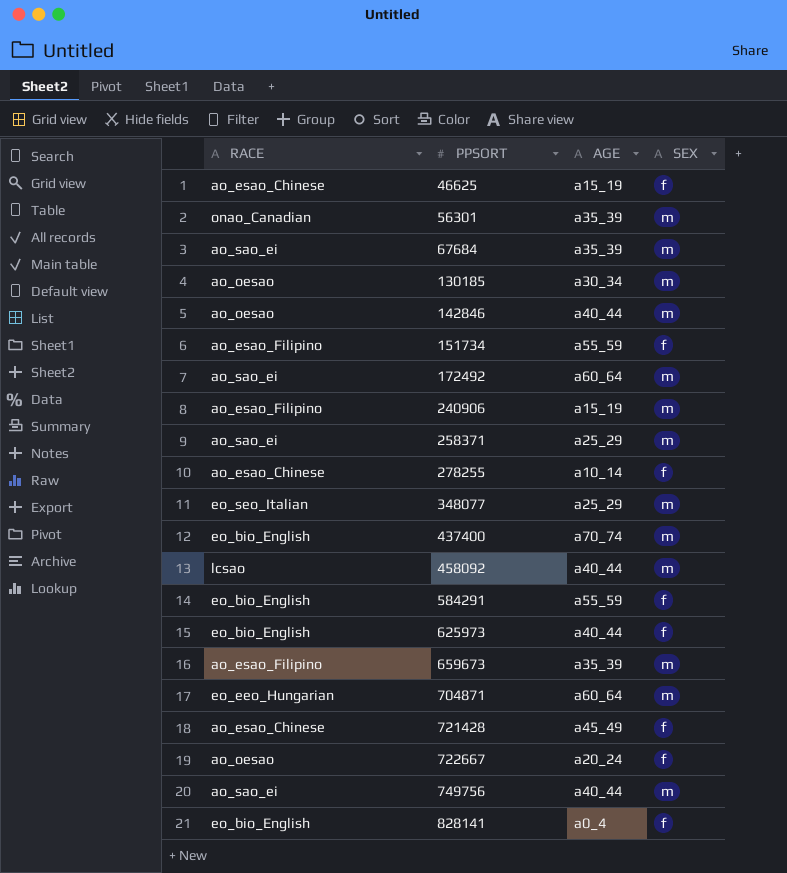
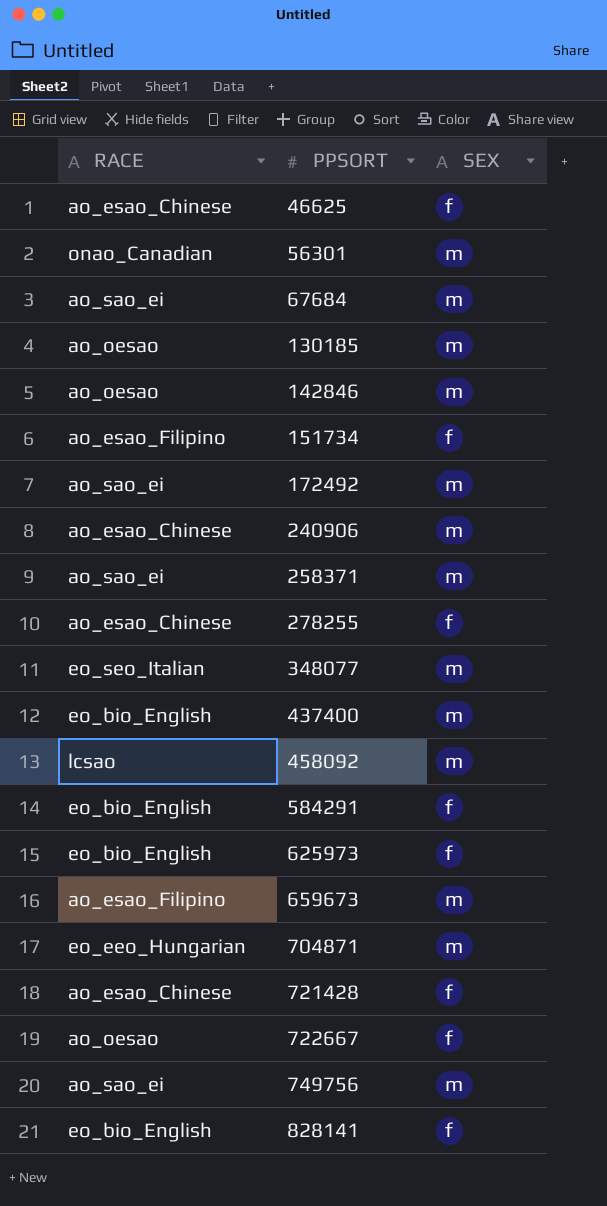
column AGE | position: 3 -> none
240906 | RACE: ao_esao_Filipino -> ao_esao_Chinese

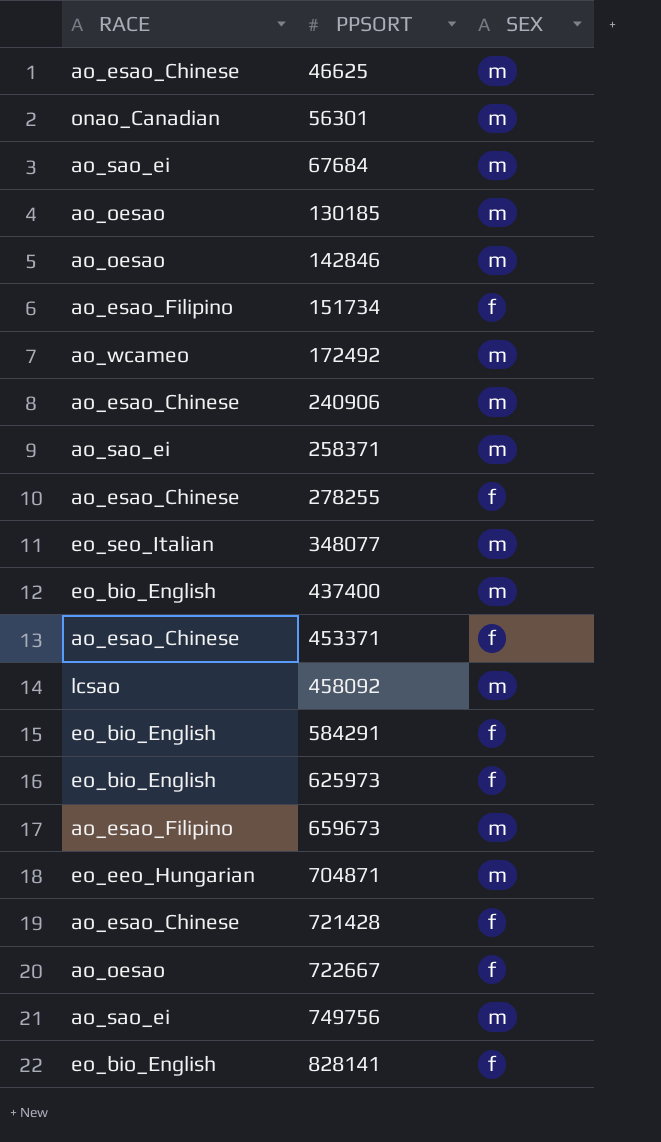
46625 | SEX: f -> m
172492 | RACE: ao_sao_ei -> ao_wcameo
row 453371: none -> ao_esao_Chinese | f

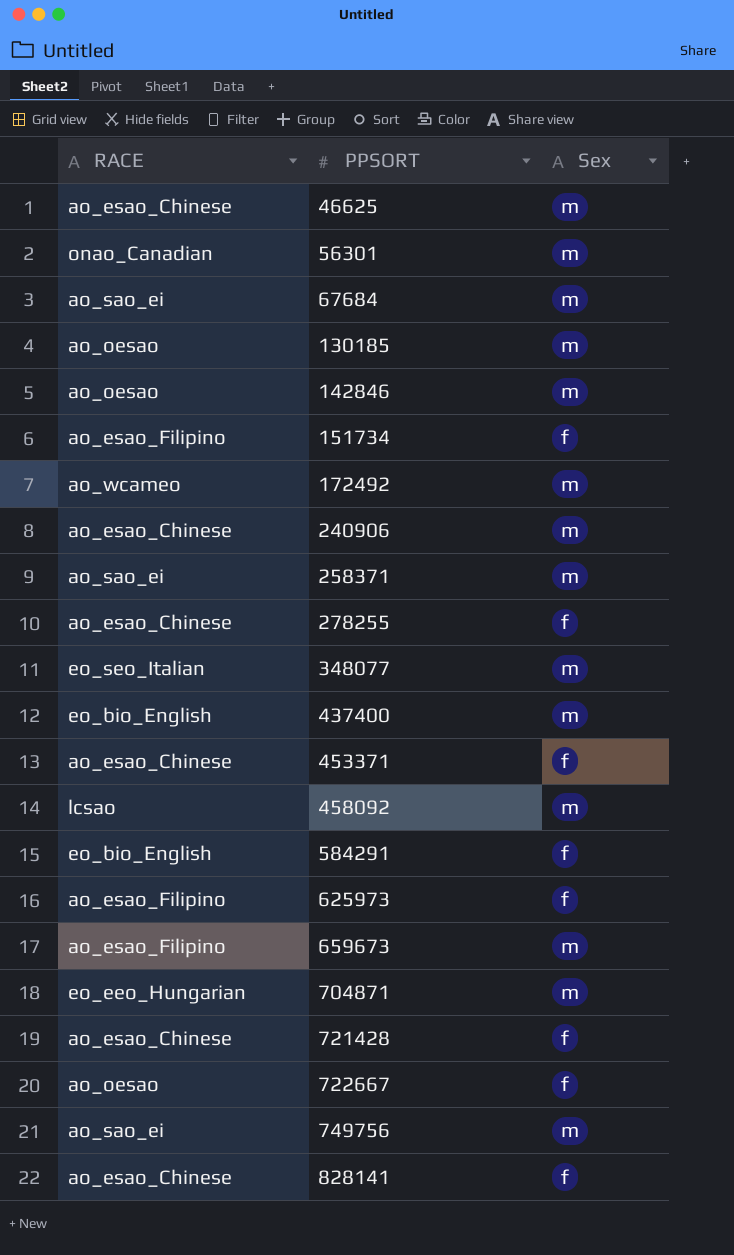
column name: SEX -> Sex
625973 | RACE: eo_bio_English -> ao_esao_Filipino
828141 | RACE: eo_bio_English -> ao_esao_Chinese

